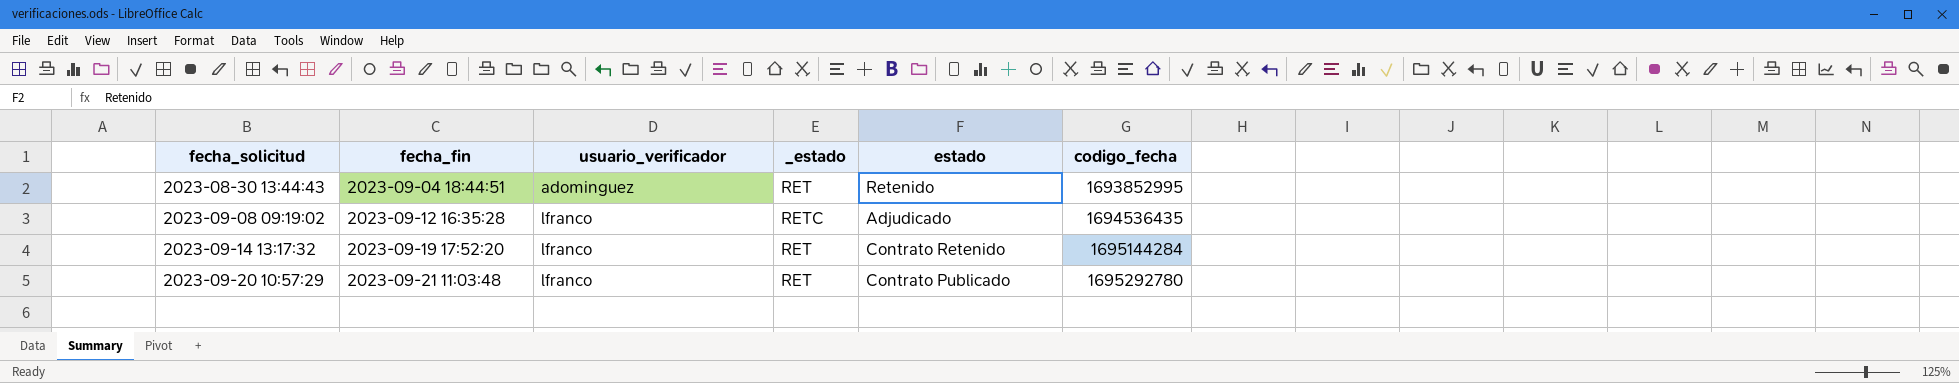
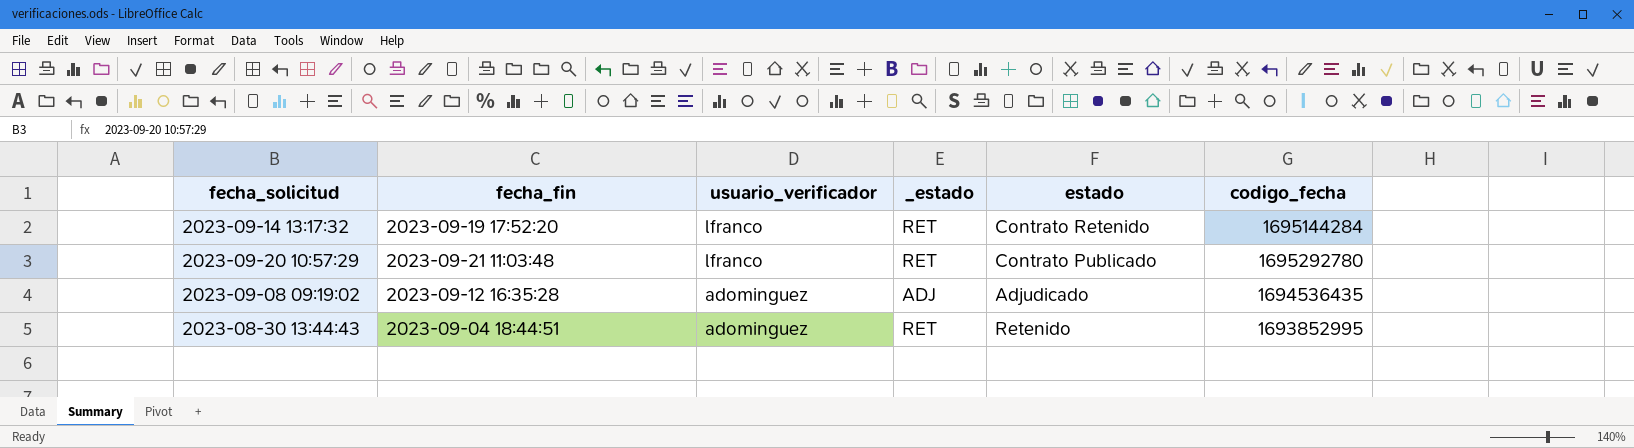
row order: fecha_solicitud ascending -> usuario_verificador descending
2023-09-08 09:19:02 | usuario_verificador: lfranco -> adominguez
2023-09-08 09:19:02 | _estado: RETC -> ADJ

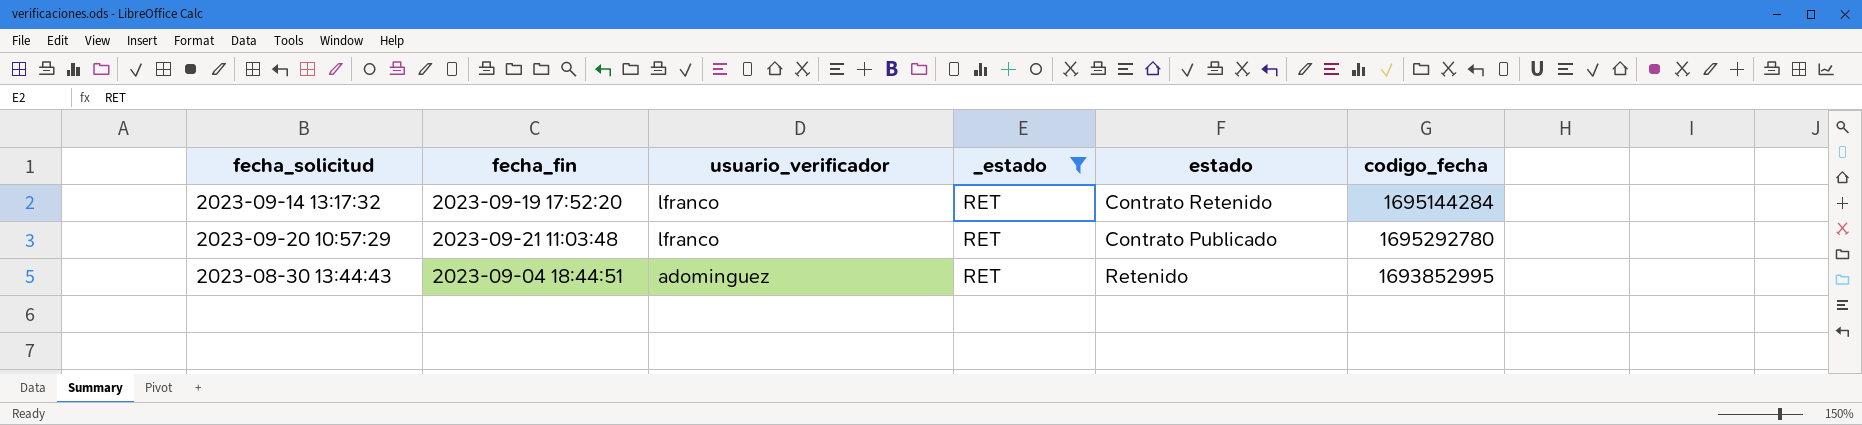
filter: none -> _estado = RET

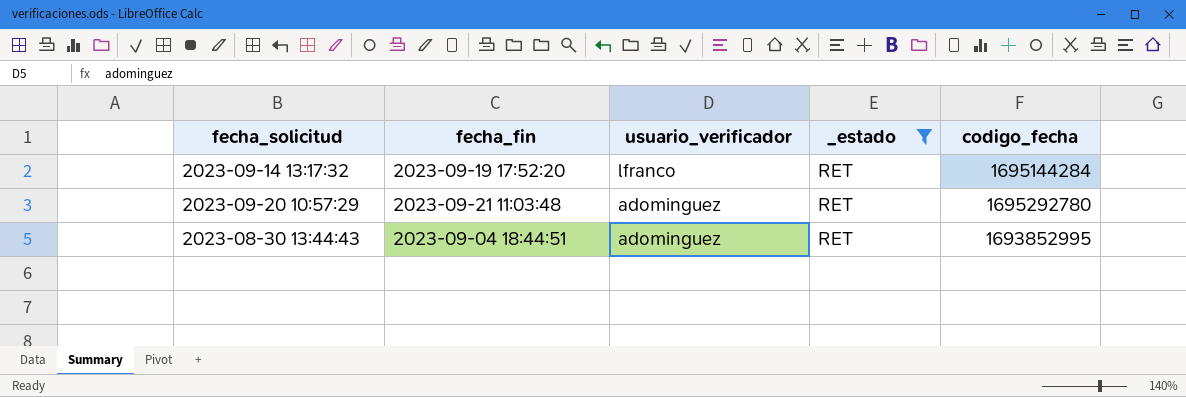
column estado | position: 5 -> none
2023-09-20 10:57:29 | usuario_verificador: lfranco -> adominguez

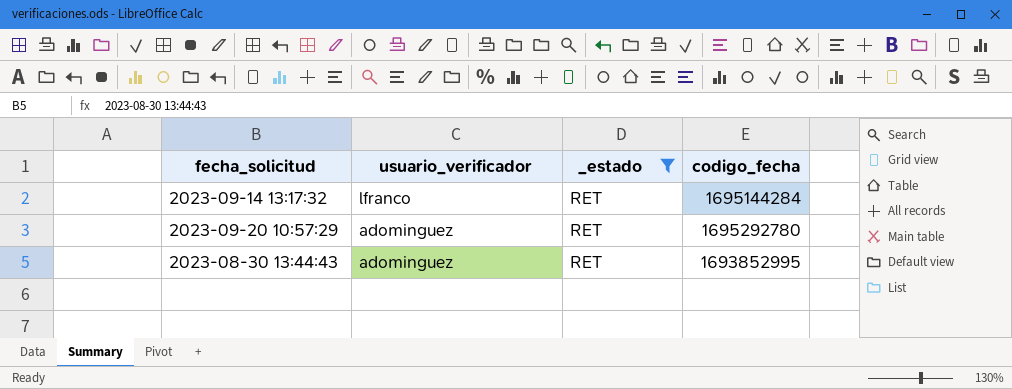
column fecha_fin | position: 2 -> none

